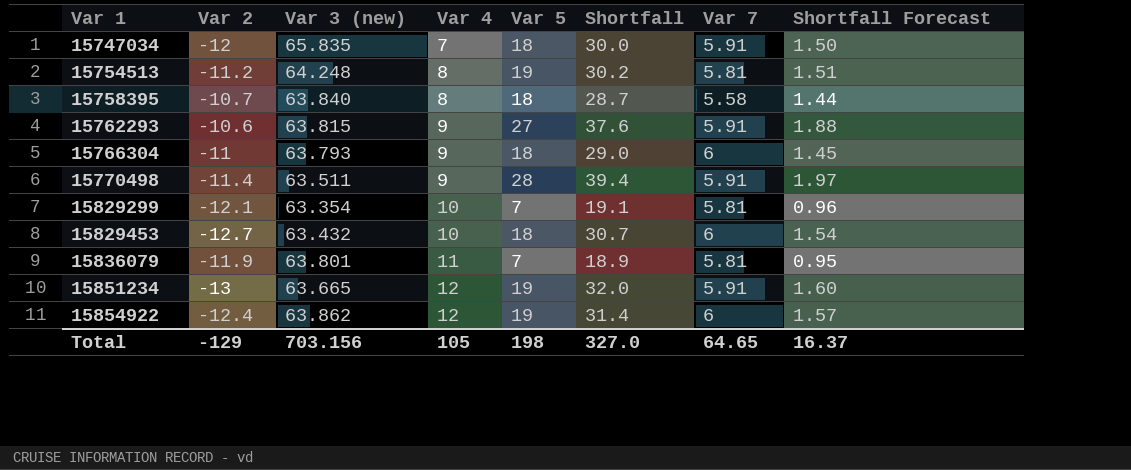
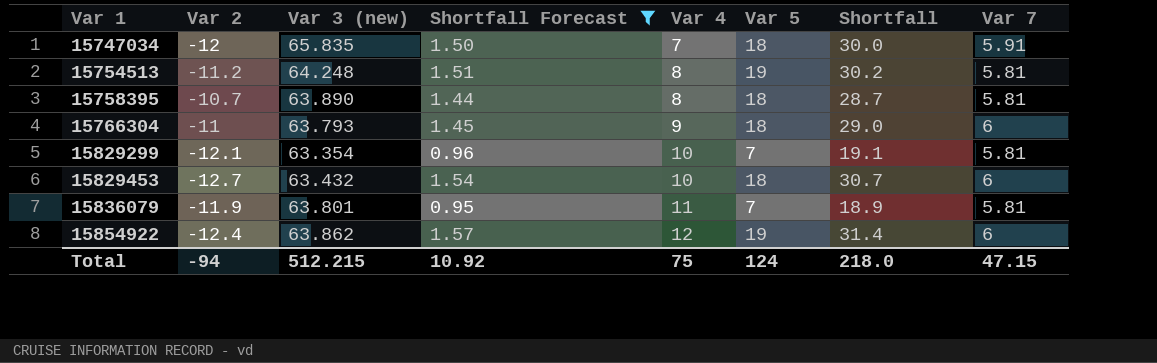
filter: none -> Shortfall Forecast <= 1.57
column Shortfall Forecast | position: 8 -> 4
15758395 | Var 3 (new): 63.840 -> 63.890
15758395 | Var 7: 5.58 -> 5.81
Total | Var 2: -129 -> -94
Total | Var 3 (new): 703.156 -> 512.215
Total | Shortfall Forecast: 16.37 -> 10.92
Total | Var 4: 105 -> 75
Total | Var 5: 198 -> 124
Total | Shortfall: 327.0 -> 218.0
Total | Var 7: 64.65 -> 47.15

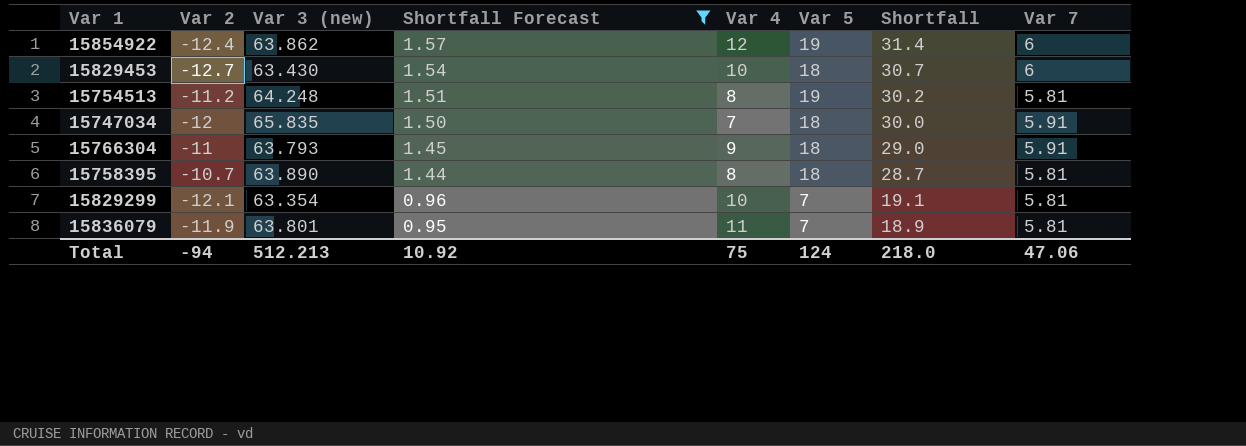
row order: Var 1 ascending -> Shortfall Forecast descending
15829453 | Var 3 (new): 63.432 -> 63.430
15766304 | Var 7: 6 -> 5.91
Total | Var 3 (new): 512.215 -> 512.213
Total | Var 7: 47.15 -> 47.06

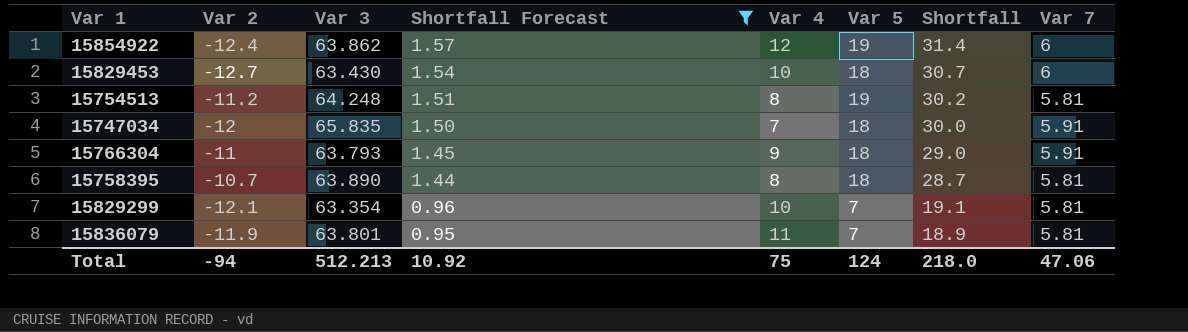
column name: Var 3 (new) -> Var 3

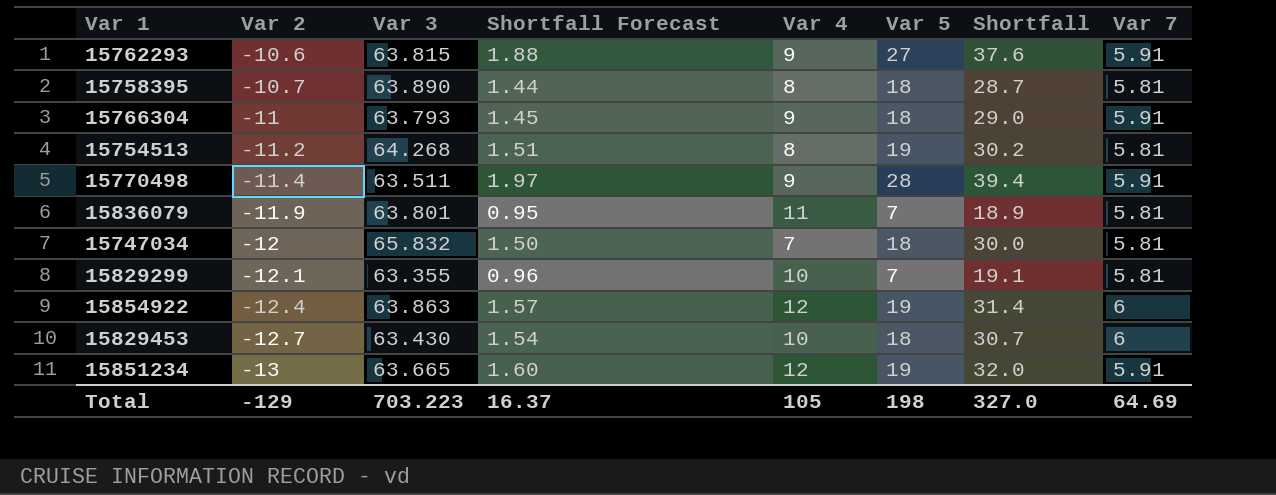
filter: Shortfall Forecast <= 1.57 -> none
row order: Shortfall Forecast descending -> Var 2 descending
15754513 | Var 3: 64.248 -> 64.268
15747034 | Var 3: 65.835 -> 65.832
15747034 | Var 7: 5.91 -> 5.81
15829299 | Var 3: 63.354 -> 63.355
15854922 | Var 3: 63.862 -> 63.863
Total | Var 2: -94 -> -129
Total | Var 3: 512.213 -> 703.223
Total | Shortfall Forecast: 10.92 -> 16.37
Total | Var 4: 75 -> 105
Total | Var 5: 124 -> 198
Total | Shortfall: 218.0 -> 327.0
Total | Var 7: 47.06 -> 64.69

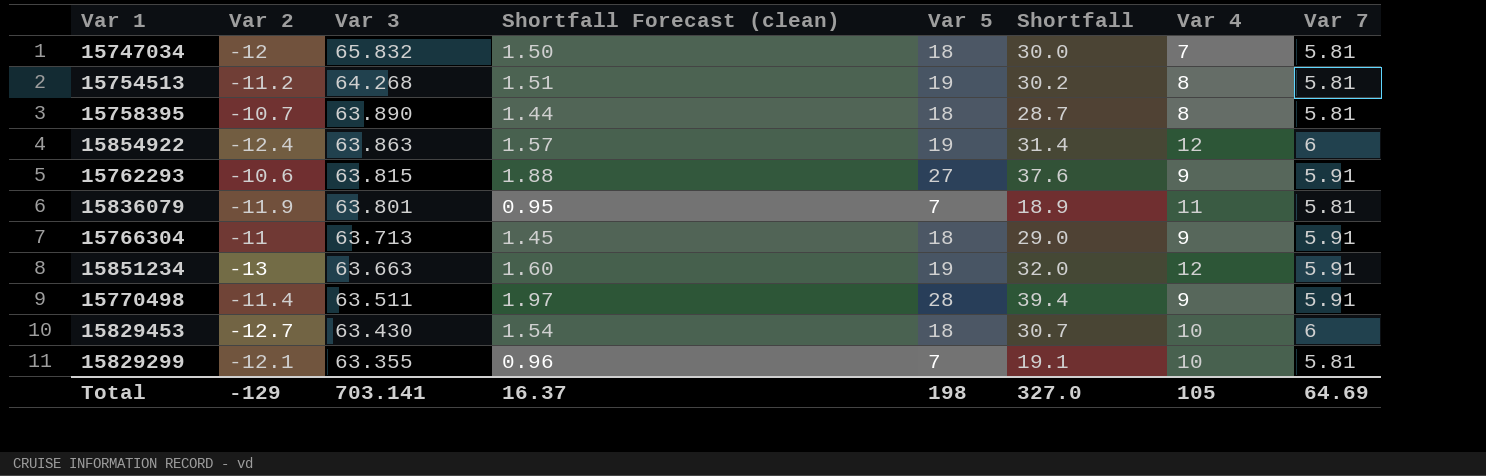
row order: Var 2 descending -> Var 3 descending
column name: Shortfall Forecast -> Shortfall Forecast (clean)
column Var 4 | position: 5 -> 7
15766304 | Var 3: 63.793 -> 63.713
15851234 | Var 3: 63.665 -> 63.663
Total | Var 3: 703.223 -> 703.141

